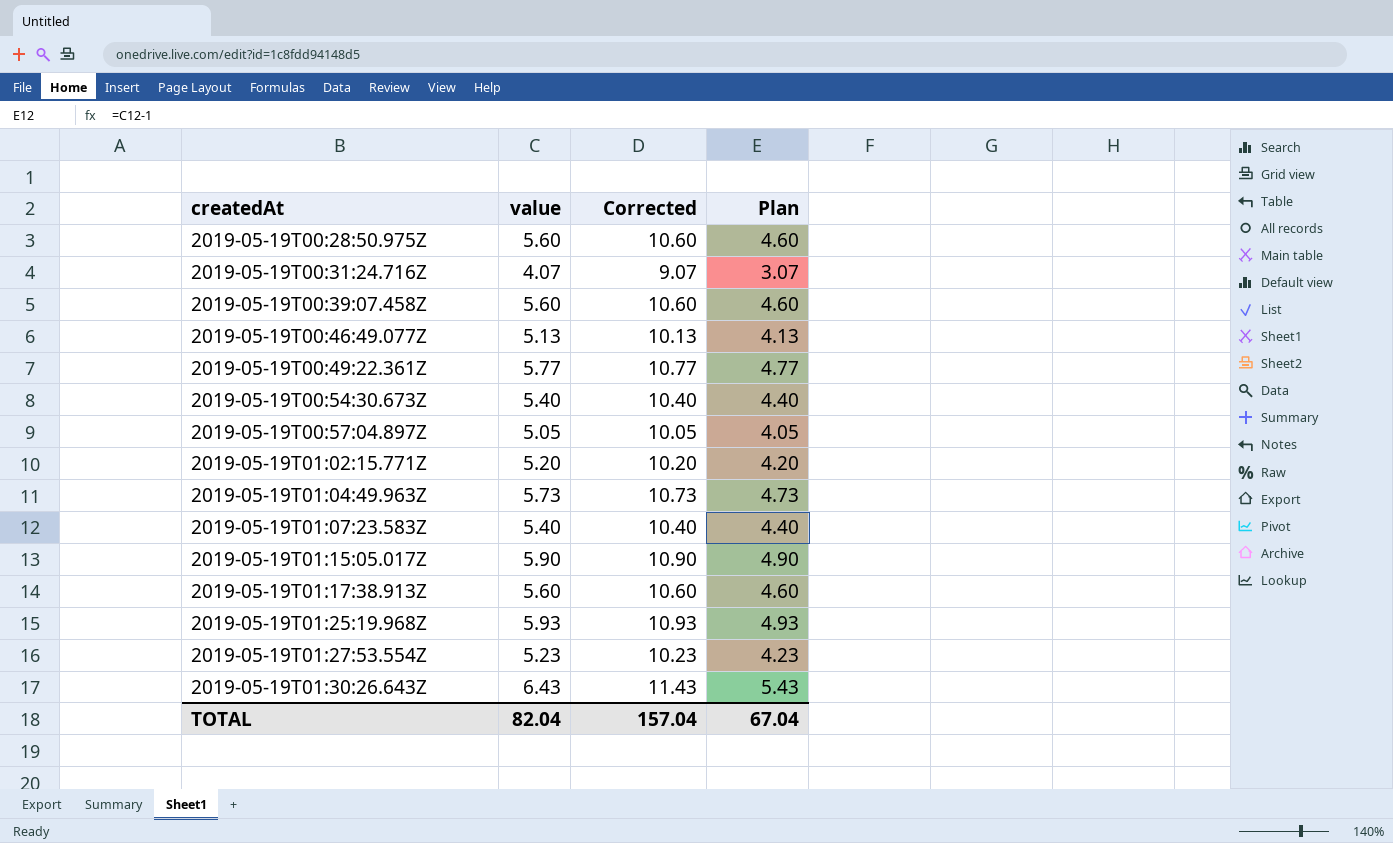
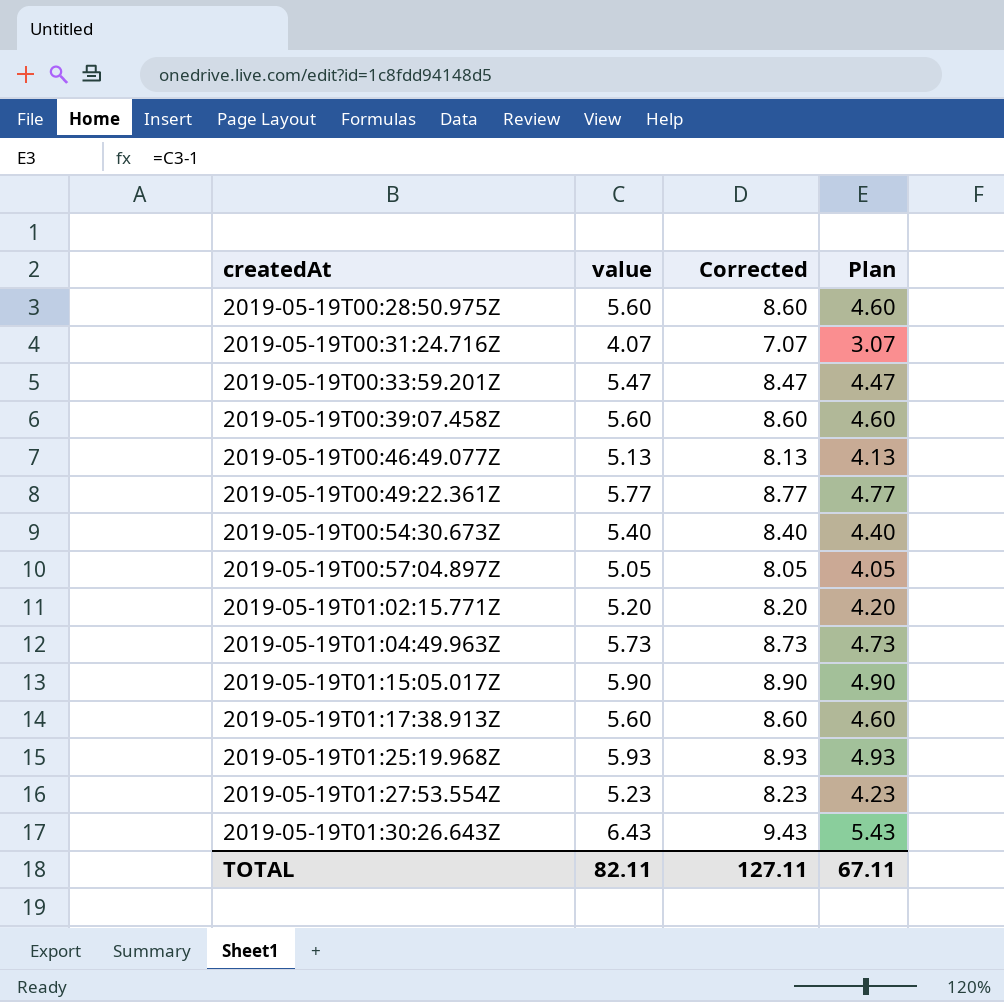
column Corrected | formula: [value] + 5 -> [value] + 3
row 2019-05-19T01:07:23.583Z: 5.40 | 10.40 | 4.40 -> none
row 2019-05-19T00:33:59.201Z: none -> 5.47 | 8.47 | 4.47
TOTAL | value: 82.04 -> 82.11
TOTAL | Corrected: 157.04 -> 127.11
TOTAL | Plan: 67.04 -> 67.11

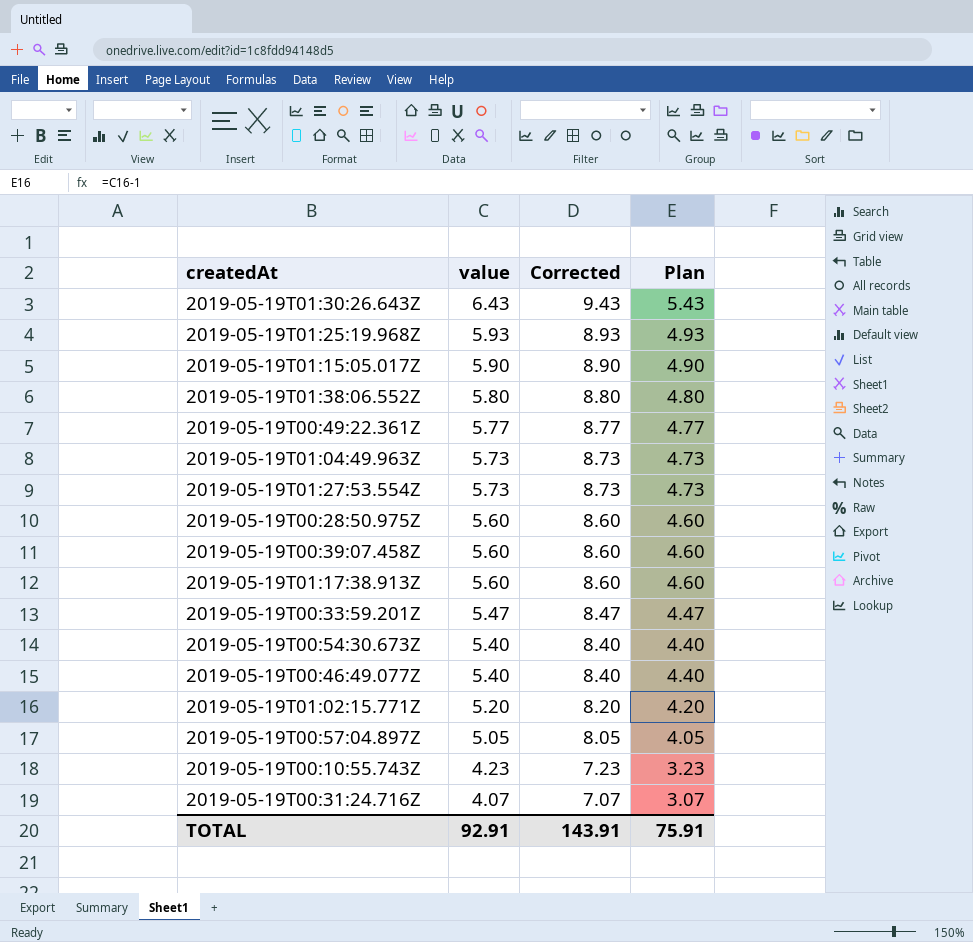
row order: createdAt ascending -> value descending
row 2019-05-19T01:38:06.552Z: none -> 5.80 | 8.80 | 4.80
2019-05-19T01:27:53.554Z | value: 5.23 -> 5.73
2019-05-19T01:27:53.554Z | Corrected: 8.23 -> 8.73
2019-05-19T01:27:53.554Z | Plan: 4.23 -> 4.73
2019-05-19T00:46:49.077Z | value: 5.13 -> 5.40
2019-05-19T00:46:49.077Z | Corrected: 8.13 -> 8.40
2019-05-19T00:46:49.077Z | Plan: 4.13 -> 4.40
row 2019-05-19T00:10:55.743Z: none -> 4.23 | 7.23 | 3.23
TOTAL | value: 82.11 -> 92.91
TOTAL | Corrected: 127.11 -> 143.91
TOTAL | Plan: 67.11 -> 75.91

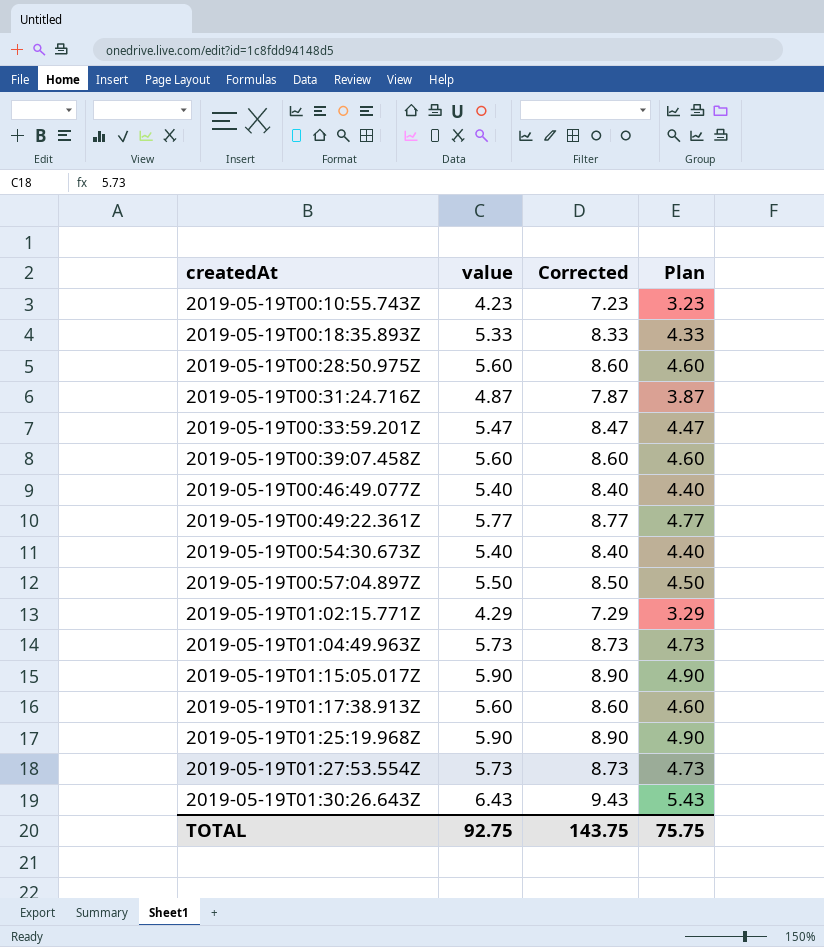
row order: value descending -> createdAt ascending
row 2019-05-19T01:38:06.552Z: 5.80 | 8.80 | 4.80 -> none
row 2019-05-19T00:18:35.893Z: none -> 5.33 | 8.33 | 4.33
2019-05-19T00:31:24.716Z | value: 4.07 -> 4.87
2019-05-19T00:31:24.716Z | Corrected: 7.07 -> 7.87
2019-05-19T00:31:24.716Z | Plan: 3.07 -> 3.87
2019-05-19T00:57:04.897Z | value: 5.05 -> 5.50
2019-05-19T00:57:04.897Z | Corrected: 8.05 -> 8.50
2019-05-19T00:57:04.897Z | Plan: 4.05 -> 4.50
2019-05-19T01:02:15.771Z | value: 5.20 -> 4.29
2019-05-19T01:02:15.771Z | Corrected: 8.20 -> 7.29
2019-05-19T01:02:15.771Z | Plan: 4.20 -> 3.29
2019-05-19T01:25:19.968Z | value: 5.93 -> 5.90
2019-05-19T01:25:19.968Z | Corrected: 8.93 -> 8.90
2019-05-19T01:25:19.968Z | Plan: 4.93 -> 4.90
TOTAL | value: 92.91 -> 92.75
TOTAL | Corrected: 143.91 -> 143.75
TOTAL | Plan: 75.91 -> 75.75

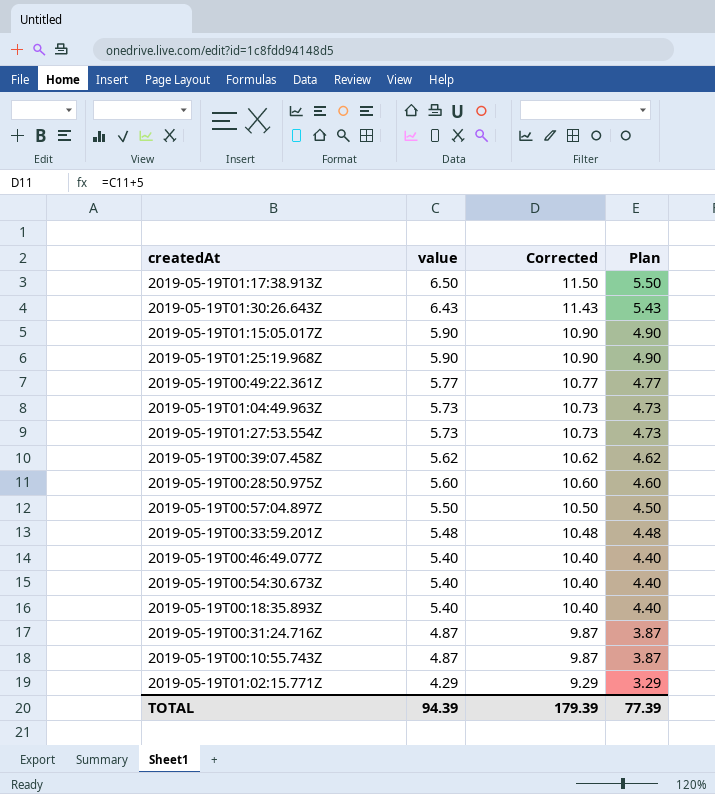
row order: createdAt ascending -> value descending
column Corrected | formula: [value] + 3 -> [value] + 5
2019-05-19T01:17:38.913Z | value: 5.60 -> 6.50
2019-05-19T01:17:38.913Z | Plan: 4.60 -> 5.50
2019-05-19T00:39:07.458Z | value: 5.60 -> 5.62
2019-05-19T00:39:07.458Z | Plan: 4.60 -> 4.62
2019-05-19T00:33:59.201Z | value: 5.47 -> 5.48
2019-05-19T00:33:59.201Z | Plan: 4.47 -> 4.48
2019-05-19T00:18:35.893Z | value: 5.33 -> 5.40
2019-05-19T00:18:35.893Z | Plan: 4.33 -> 4.40
2019-05-19T00:10:55.743Z | value: 4.23 -> 4.87
2019-05-19T00:10:55.743Z | Plan: 3.23 -> 3.87
TOTAL | value: 92.75 -> 94.39
TOTAL | Corrected: 143.75 -> 179.39
TOTAL | Plan: 75.75 -> 77.39

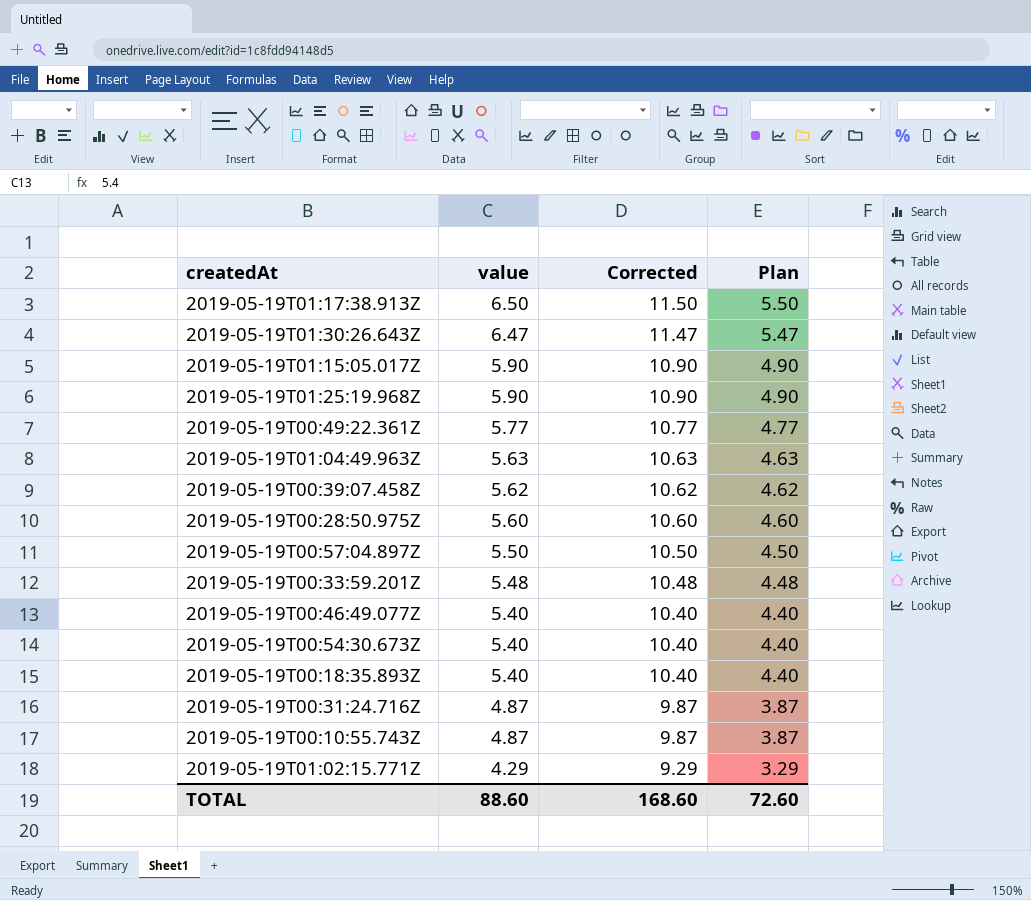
row 2019-05-19T01:27:53.554Z: 5.73 | 10.73 | 4.73 -> none
2019-05-19T01:30:26.643Z | value: 6.43 -> 6.47
2019-05-19T01:30:26.643Z | Corrected: 11.43 -> 11.47
2019-05-19T01:30:26.643Z | Plan: 5.43 -> 5.47
2019-05-19T01:04:49.963Z | value: 5.73 -> 5.63
2019-05-19T01:04:49.963Z | Corrected: 10.73 -> 10.63
2019-05-19T01:04:49.963Z | Plan: 4.73 -> 4.63
TOTAL | value: 94.39 -> 88.60
TOTAL | Corrected: 179.39 -> 168.60
TOTAL | Plan: 77.39 -> 72.60

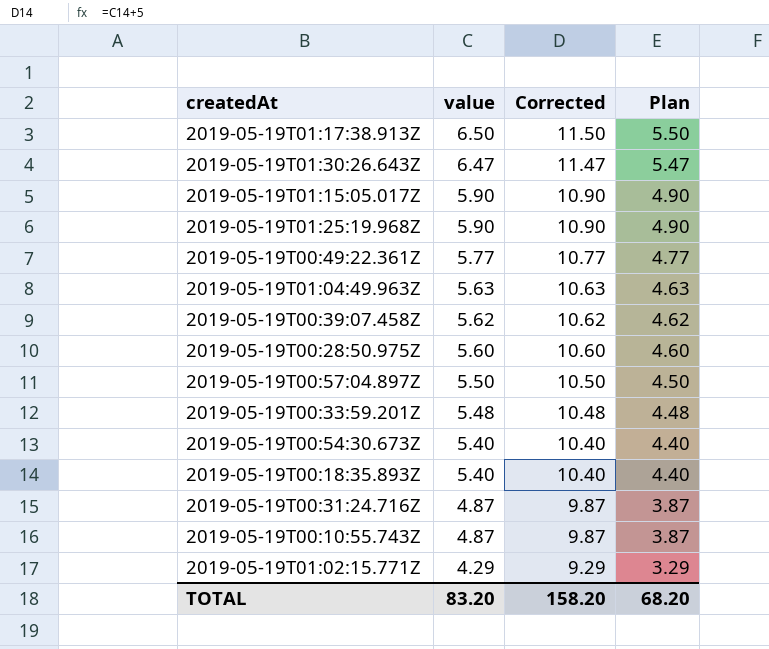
row 2019-05-19T00:46:49.077Z: 5.40 | 10.40 | 4.40 -> none
TOTAL | value: 88.60 -> 83.20
TOTAL | Corrected: 168.60 -> 158.20
TOTAL | Plan: 72.60 -> 68.20

